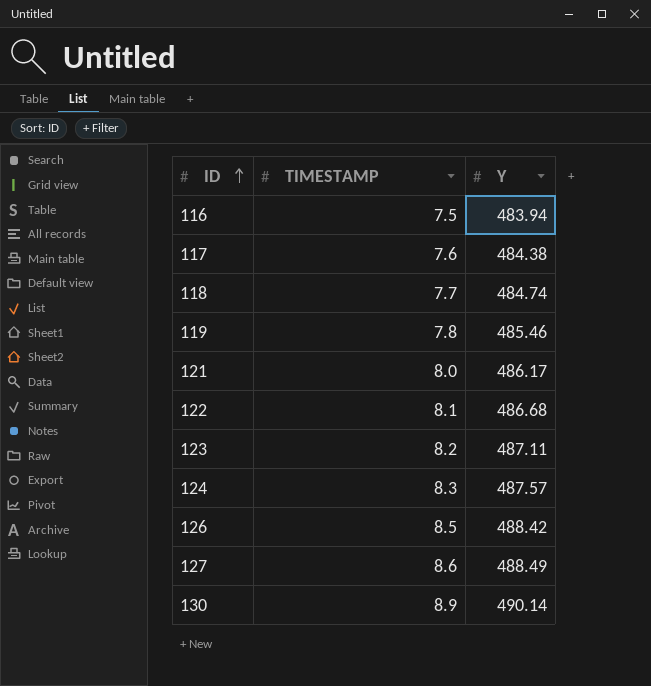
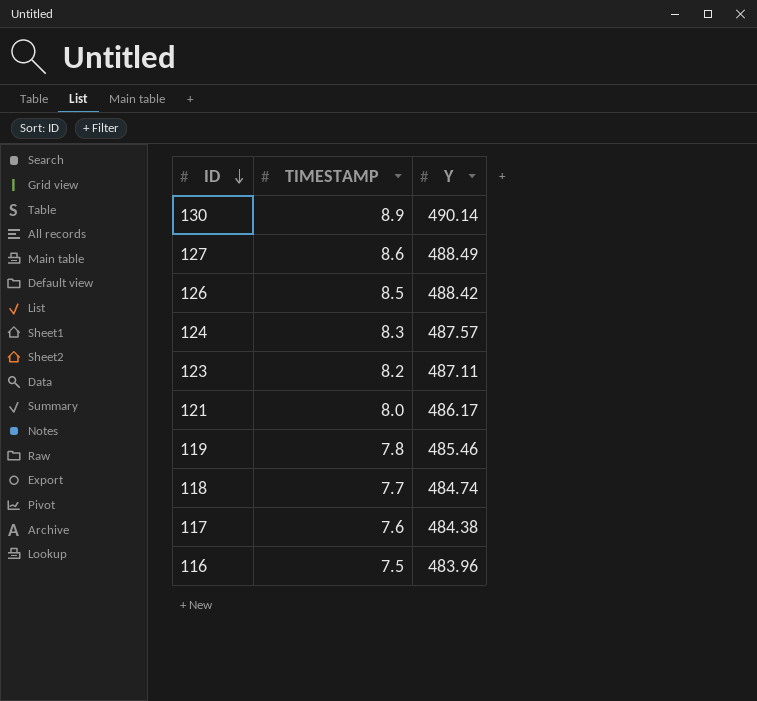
row order: ID ascending -> ID descending
row 122: 8.1 | 486.68 -> none
116 | Y: 483.94 -> 483.96

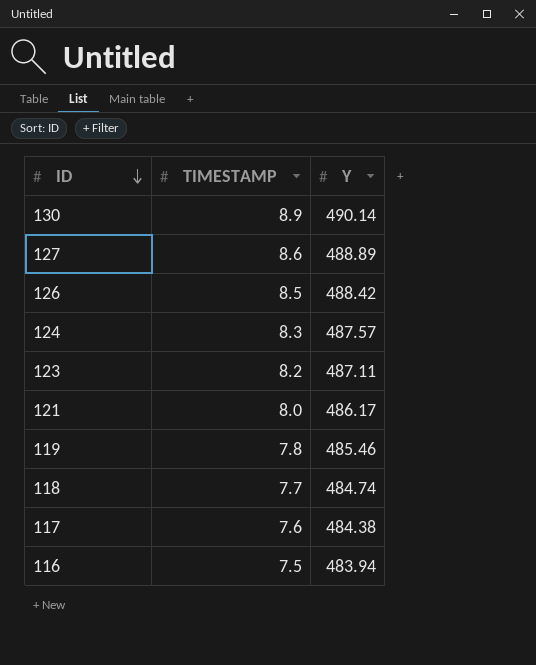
127 | Y: 488.49 -> 488.89
116 | Y: 483.96 -> 483.94

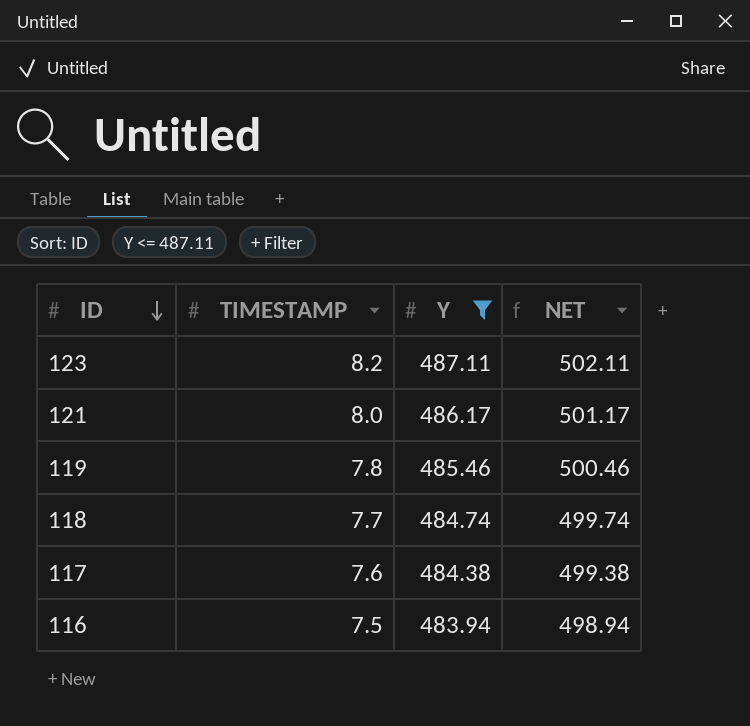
filter: none -> Y <= 487.11
column NET | formula: none -> [Y] + 15

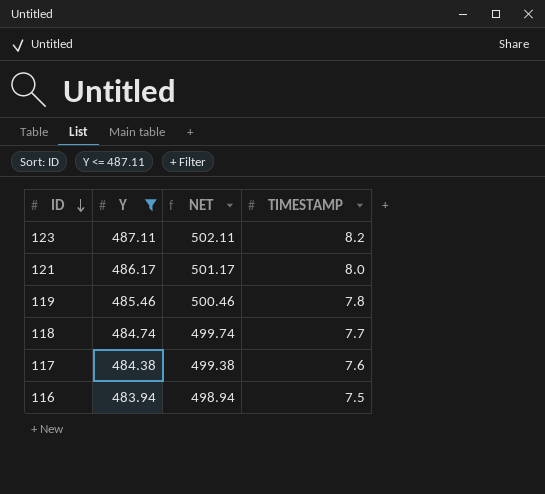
column TIMESTAMP | position: 2 -> 4

